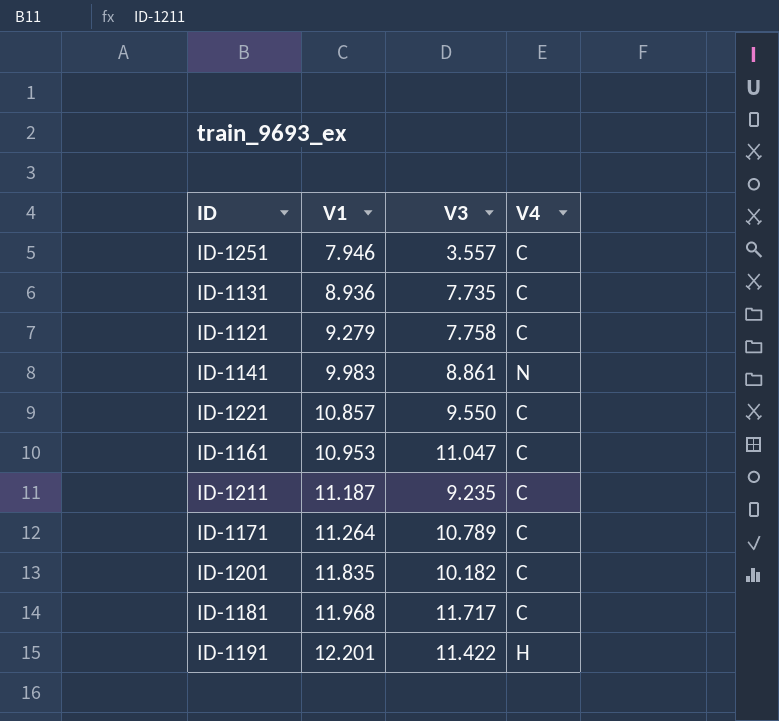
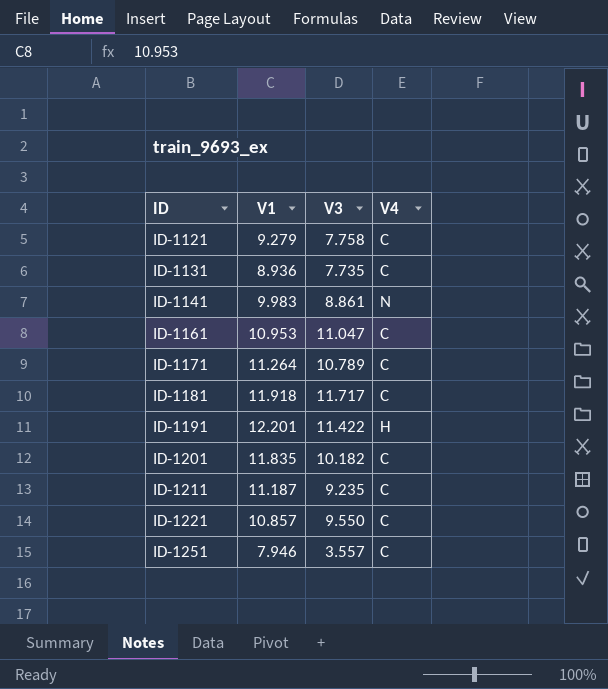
row order: V1 ascending -> ID ascending
ID-1181 | V1: 11.968 -> 11.918

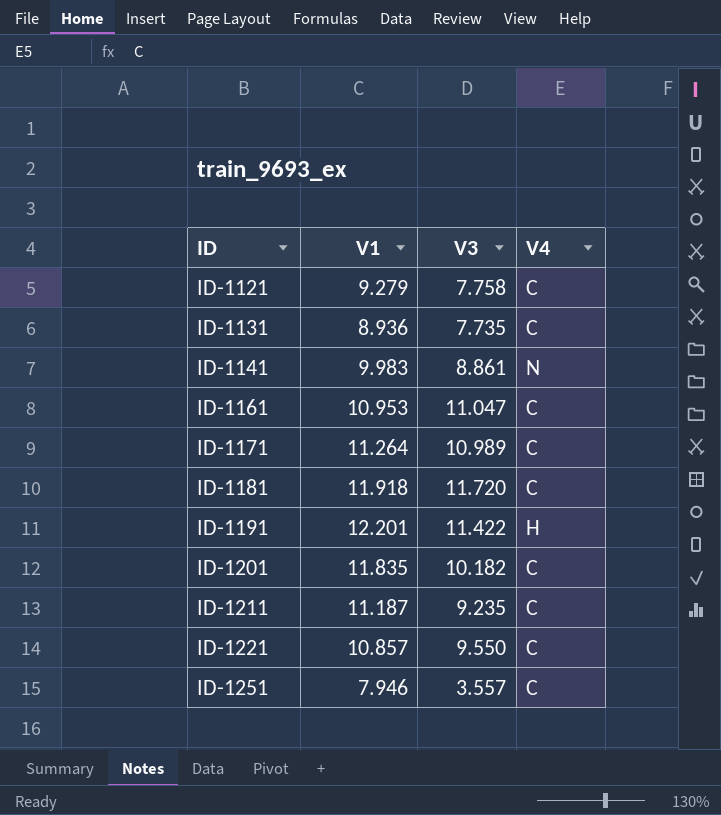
ID-1171 | V3: 10.789 -> 10.989
ID-1181 | V3: 11.717 -> 11.720

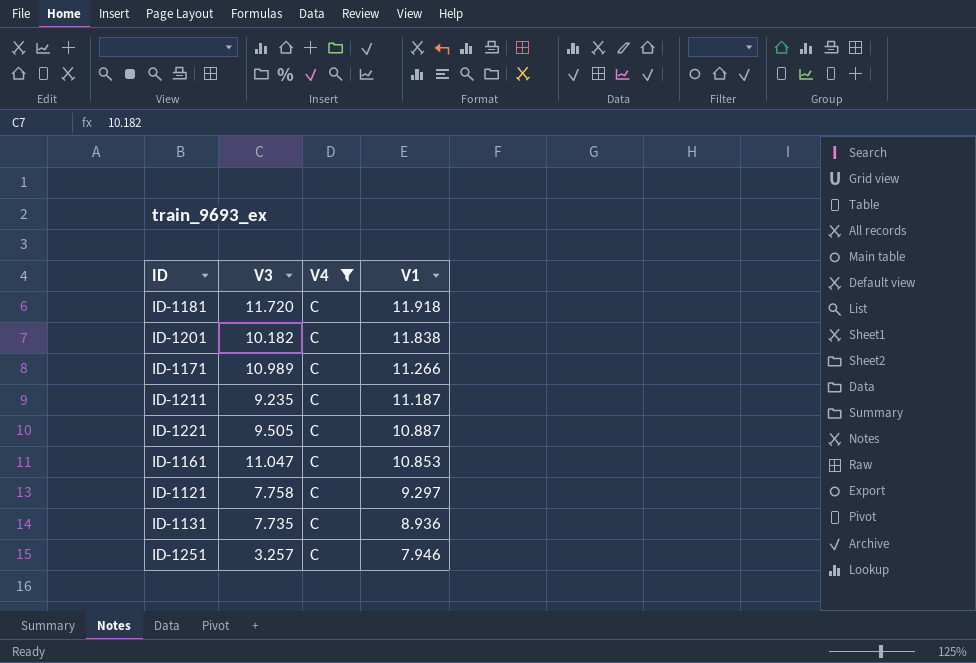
filter: none -> V4 = C
row order: ID ascending -> V1 descending
column V1 | position: 2 -> 4
ID-1201 | V1: 11.835 -> 11.838
ID-1171 | V1: 11.264 -> 11.266
ID-1221 | V3: 9.550 -> 9.505
ID-1221 | V1: 10.857 -> 10.887
ID-1161 | V1: 10.953 -> 10.853
ID-1121 | V1: 9.279 -> 9.297
ID-1251 | V3: 3.557 -> 3.257

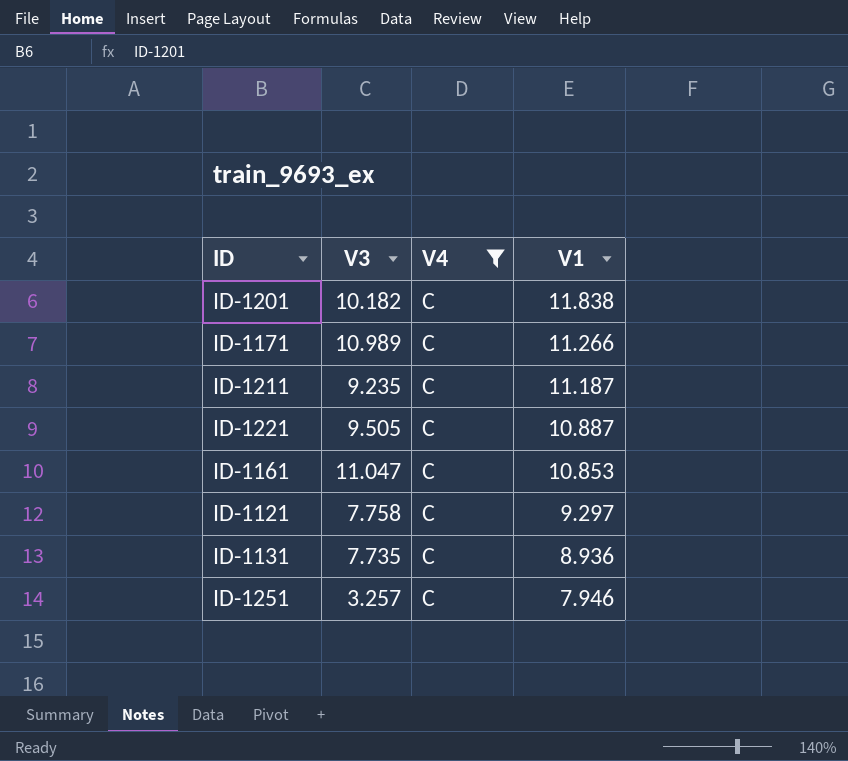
row ID-1181: 11.720 | C | 11.918 -> none

